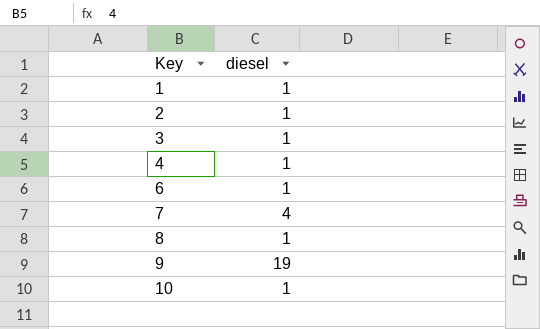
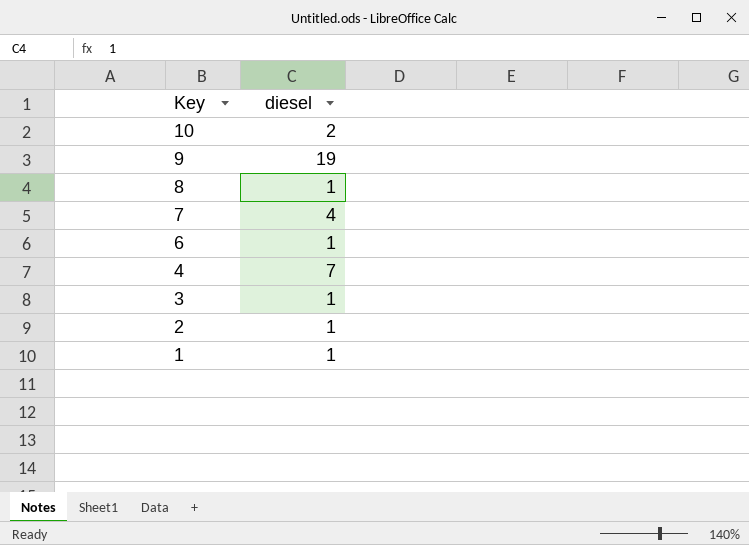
row order: Key ascending -> Key descending
10 | diesel: 1 -> 2
4 | diesel: 1 -> 7

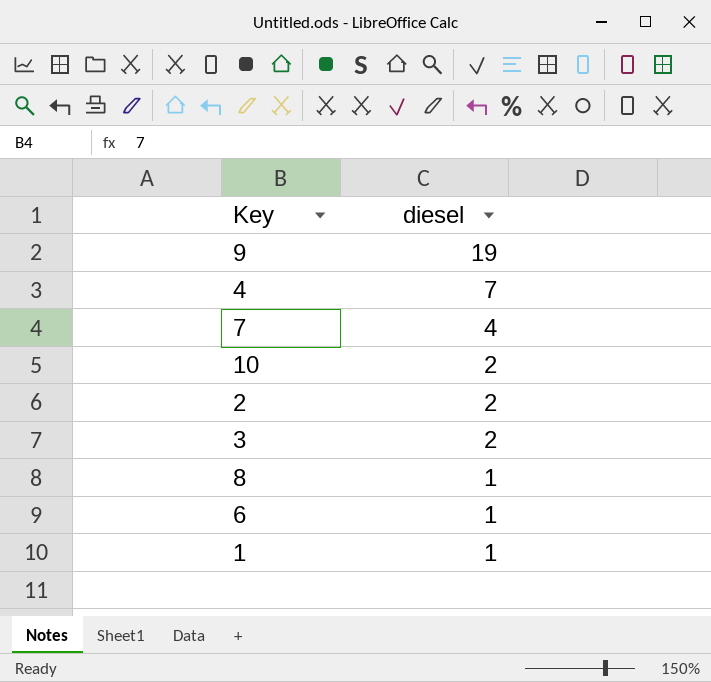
row order: Key descending -> diesel descending
2 | diesel: 1 -> 2
3 | diesel: 1 -> 2

